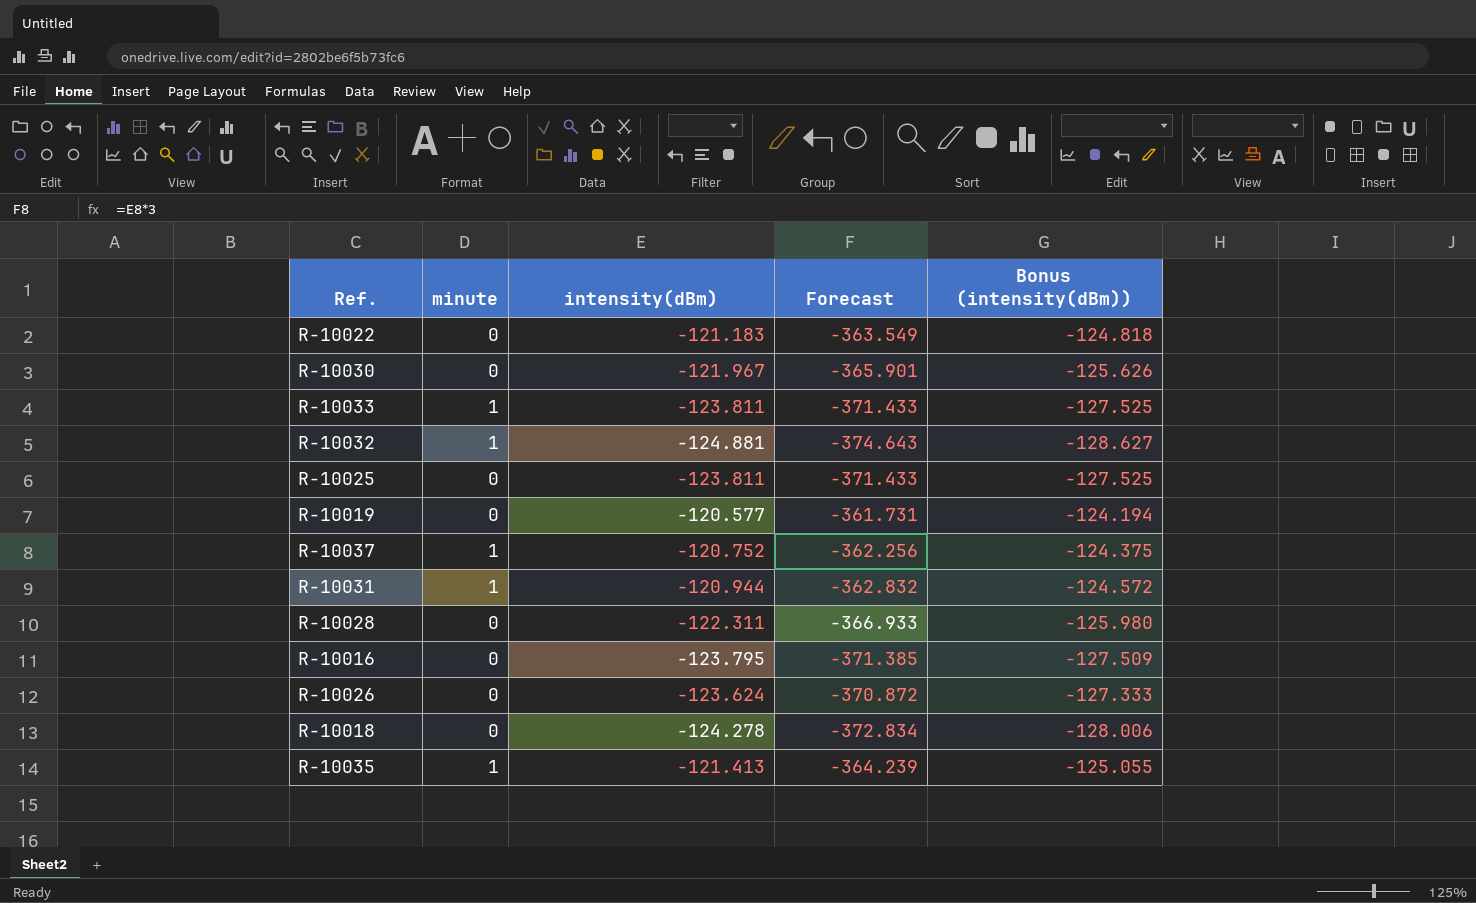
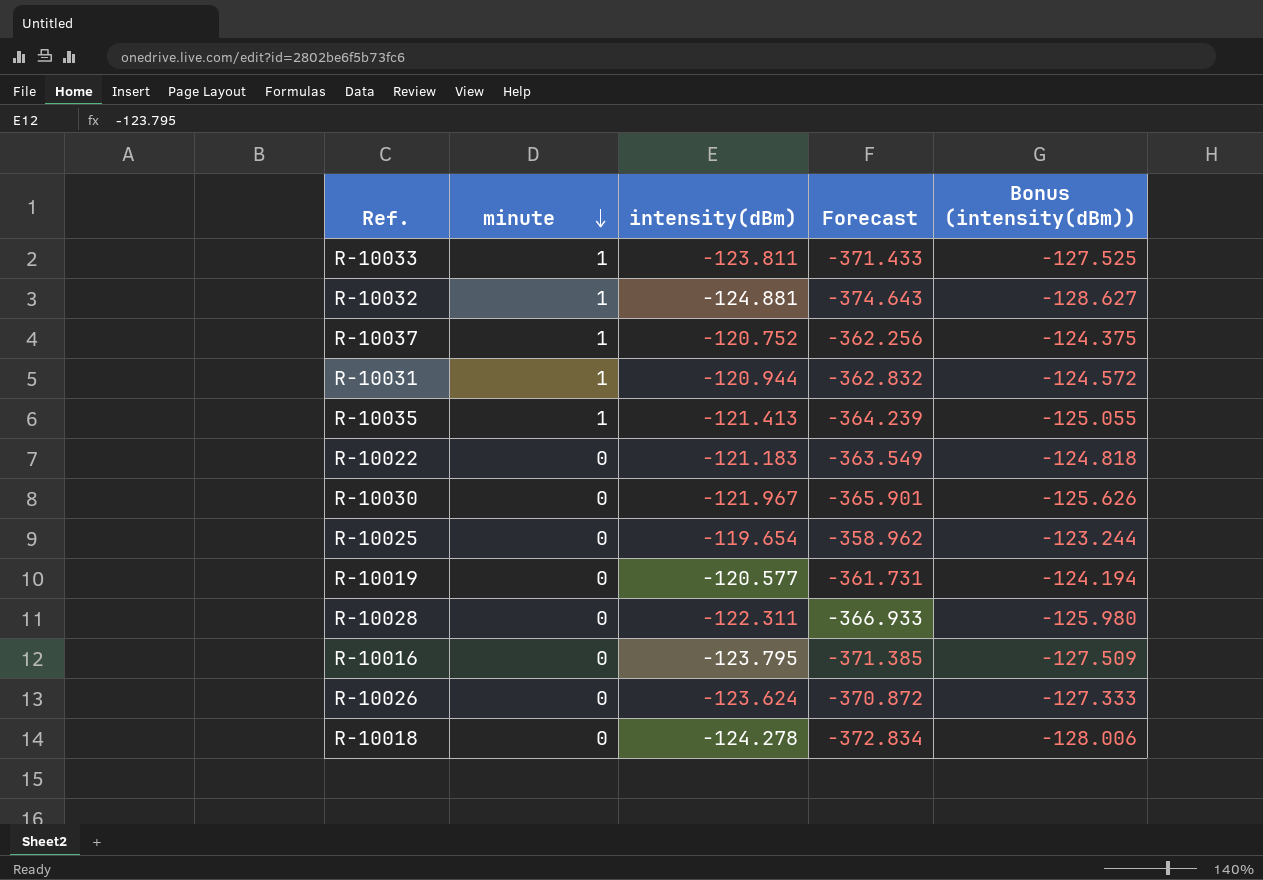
row order: none -> minute descending
R-10025 | intensity(dBm): -123.811 -> -119.654
R-10025 | Forecast: -371.433 -> -358.962
R-10025 | Bonus (intensity(dBm)): -127.525 -> -123.244

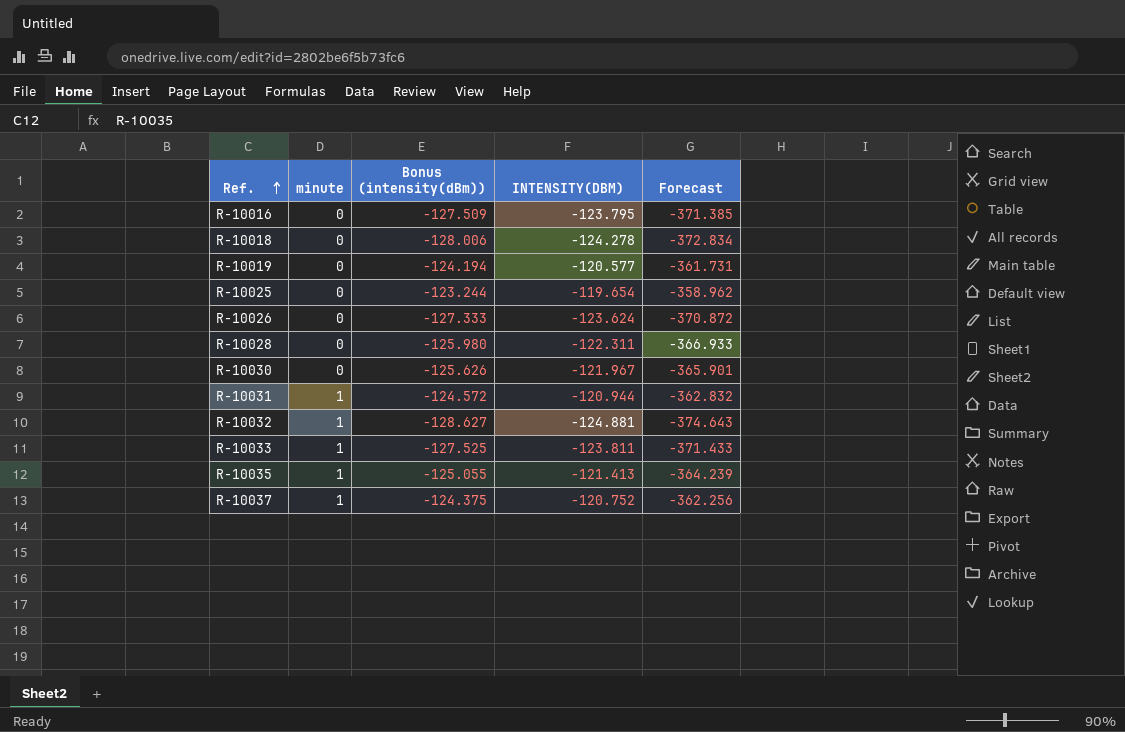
row order: minute descending -> Ref. ascending
column Bonus (intensity(dBm)) | position: 5 -> 3
column name: intensity(dBm) -> INTENSITY(DBM)
row R-10022: 0 | -121.183 | -363.549 | -124.818 -> none

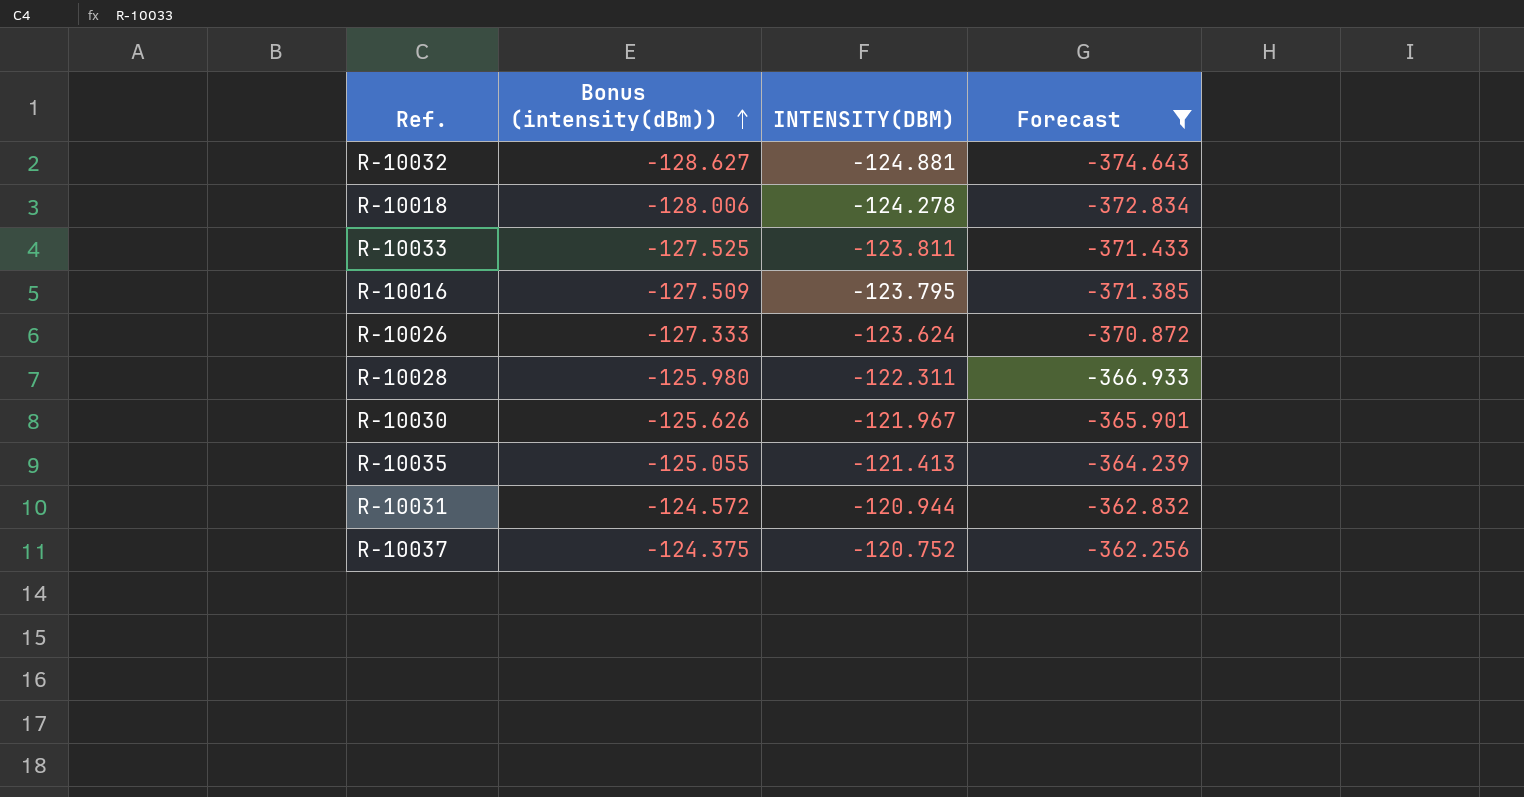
filter: none -> Forecast <= -362.256
row order: Ref. ascending -> Bonus (intensity(dBm)) ascending
column minute | position: 2 -> none

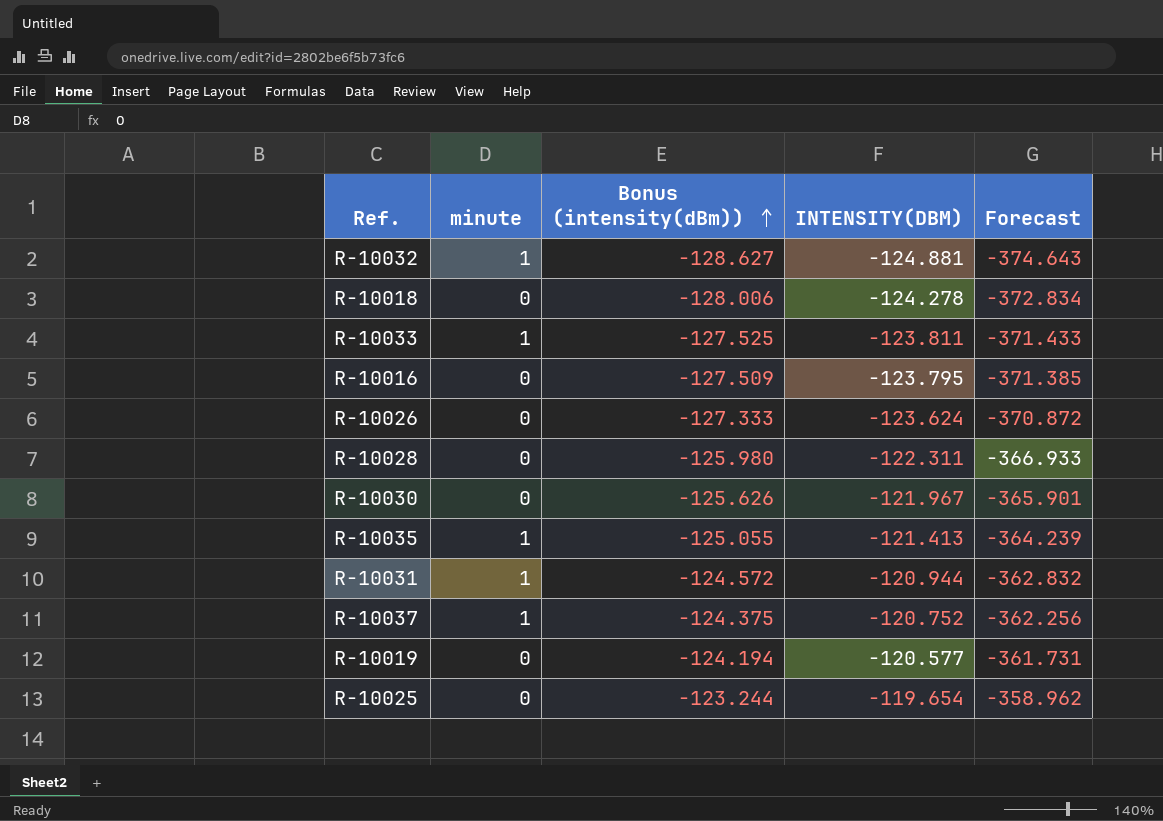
filter: Forecast <= -362.256 -> none
column minute | position: none -> 2

